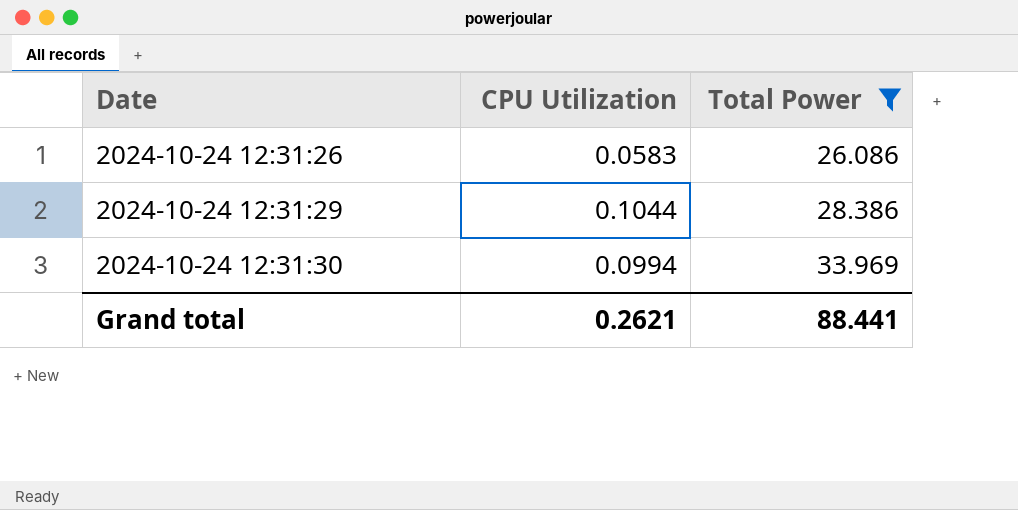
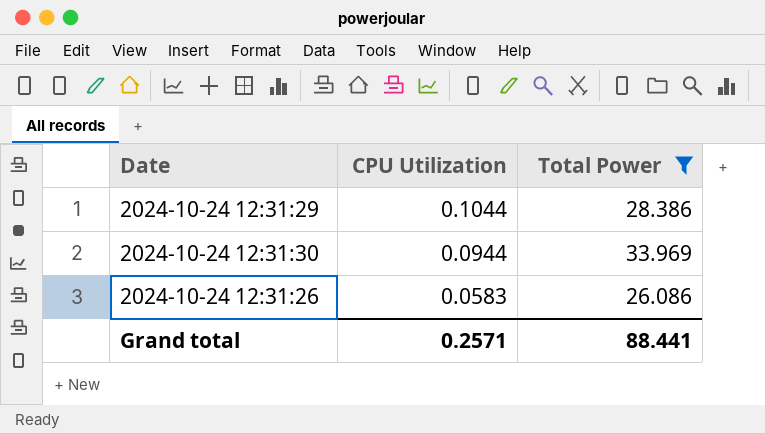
row order: Date ascending -> CPU Utilization descending
2024-10-24 12:31:30 | CPU Utilization: 0.0994 -> 0.0944
Grand total | CPU Utilization: 0.2621 -> 0.2571

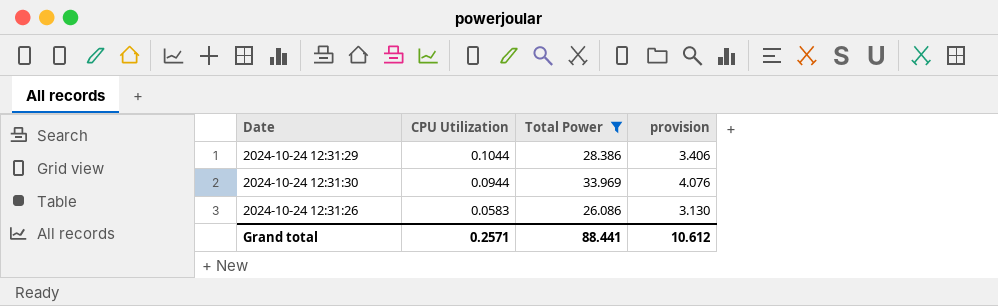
column provision | formula: none -> [Total Power] * 0.12

